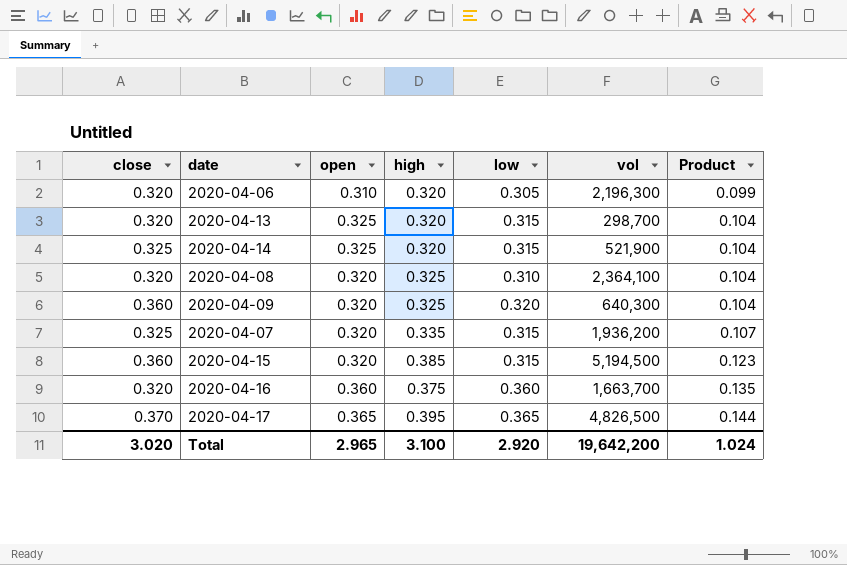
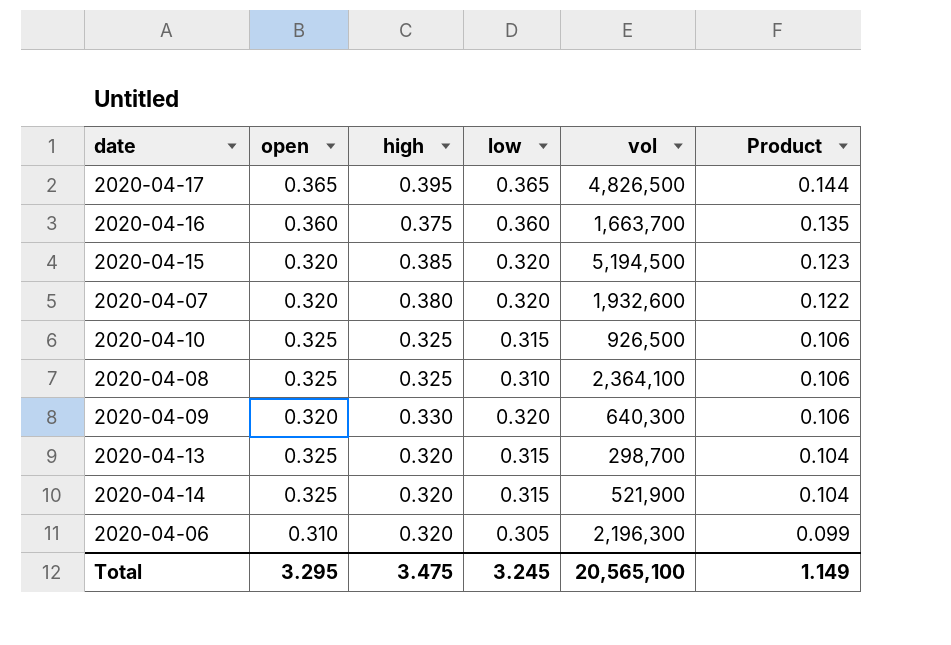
row order: Product ascending -> Product descending
column close | position: 1 -> none
2020-04-15 | low: 0.315 -> 0.320
2020-04-07 | high: 0.335 -> 0.380
2020-04-07 | low: 0.315 -> 0.320
2020-04-07 | vol: 1,936,200 -> 1,932,600
2020-04-07 | Product: 0.107 -> 0.122
row 2020-04-10: none -> 0.325 | 0.325 | 0.315 | 926,500 | 0.106
2020-04-08 | open: 0.320 -> 0.325
2020-04-08 | Product: 0.104 -> 0.106
2020-04-09 | high: 0.325 -> 0.330
2020-04-09 | Product: 0.104 -> 0.106
Total | open: 2.965 -> 3.295
Total | high: 3.100 -> 3.475
Total | low: 2.920 -> 3.245
Total | vol: 19,642,200 -> 20,565,100
Total | Product: 1.024 -> 1.149

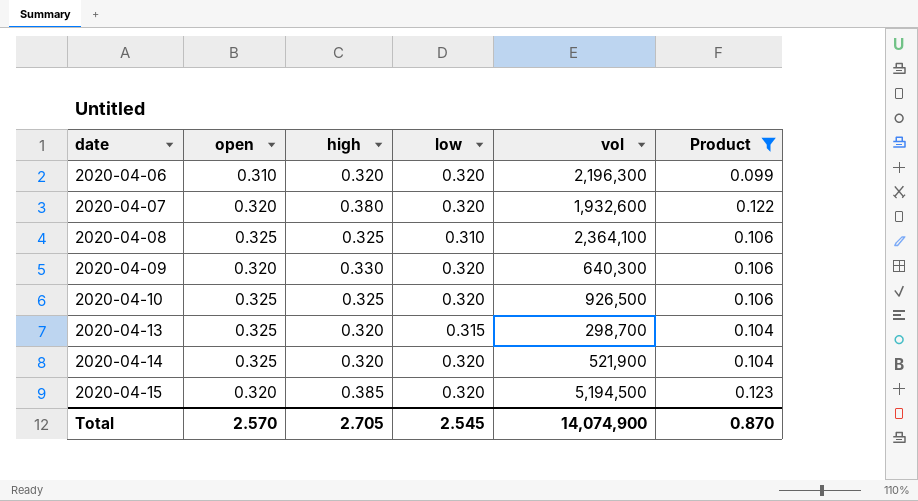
filter: none -> Product <= 0.123
row order: Product descending -> date ascending
2020-04-06 | low: 0.305 -> 0.320
2020-04-10 | low: 0.315 -> 0.320
2020-04-14 | low: 0.315 -> 0.320
Total | open: 3.295 -> 2.570
Total | high: 3.475 -> 2.705
Total | low: 3.245 -> 2.545
Total | vol: 20,565,100 -> 14,074,900
Total | Product: 1.149 -> 0.870

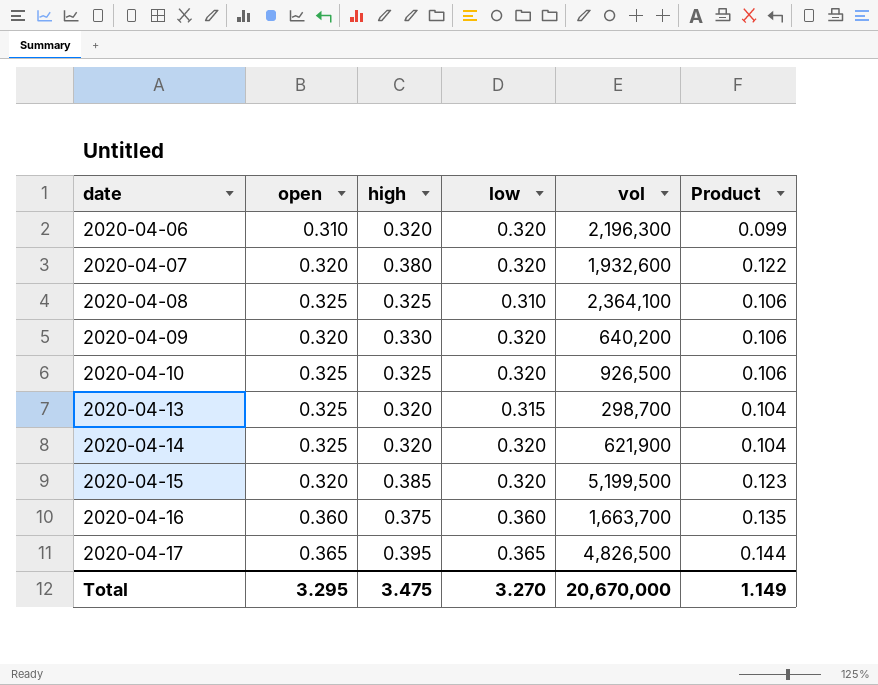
filter: Product <= 0.123 -> none
2020-04-09 | vol: 640,300 -> 640,200
2020-04-14 | vol: 521,900 -> 621,900
2020-04-15 | vol: 5,194,500 -> 5,199,500
Total | open: 2.570 -> 3.295
Total | high: 2.705 -> 3.475
Total | low: 2.545 -> 3.270
Total | vol: 14,074,900 -> 20,670,000
Total | Product: 0.870 -> 1.149

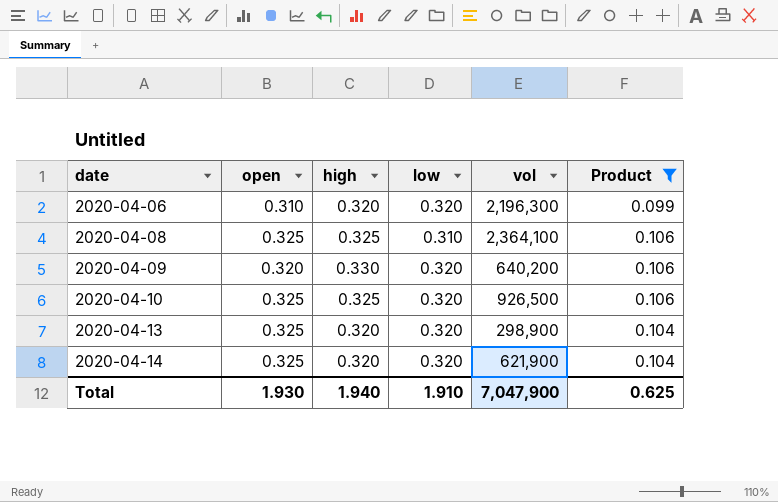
filter: none -> Product <= 0.106
2020-04-13 | low: 0.315 -> 0.320
2020-04-13 | vol: 298,700 -> 298,900
Total | open: 3.295 -> 1.930
Total | high: 3.475 -> 1.940
Total | low: 3.270 -> 1.910
Total | vol: 20,670,000 -> 7,047,900
Total | Product: 1.149 -> 0.625

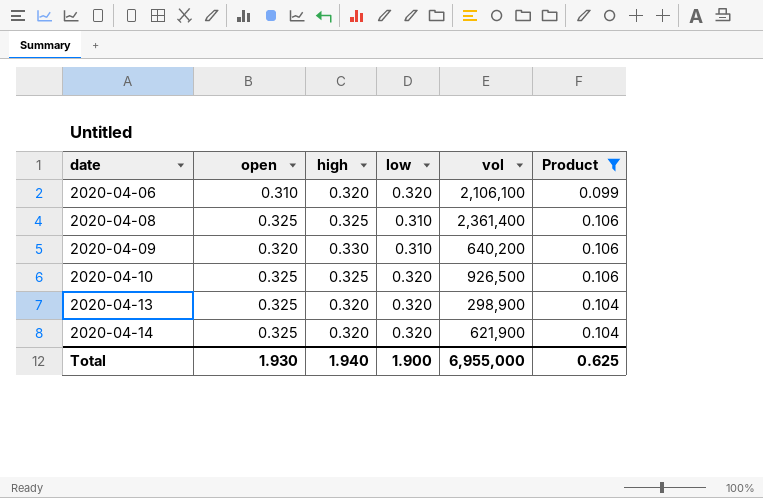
2020-04-06 | vol: 2,196,300 -> 2,106,100
2020-04-08 | vol: 2,364,100 -> 2,361,400
2020-04-09 | low: 0.320 -> 0.310
Total | low: 1.910 -> 1.900
Total | vol: 7,047,900 -> 6,955,000

